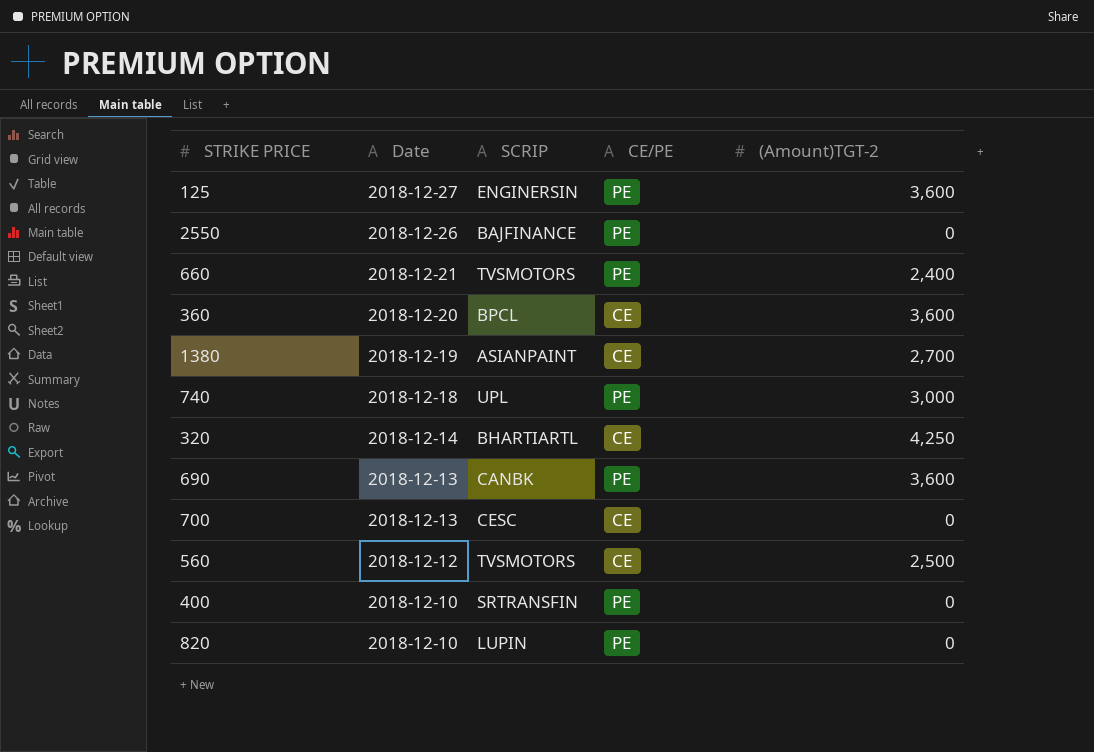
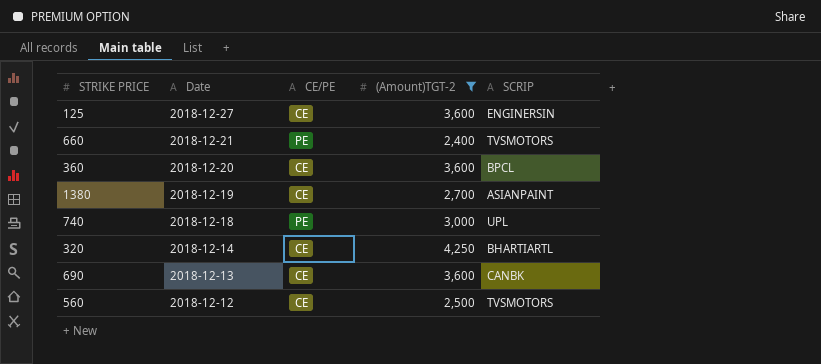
filter: none -> (Amount)TGT-2 != 0
column SCRIP | position: 3 -> 5
125 | CE/PE: PE -> CE
690 | CE/PE: PE -> CE

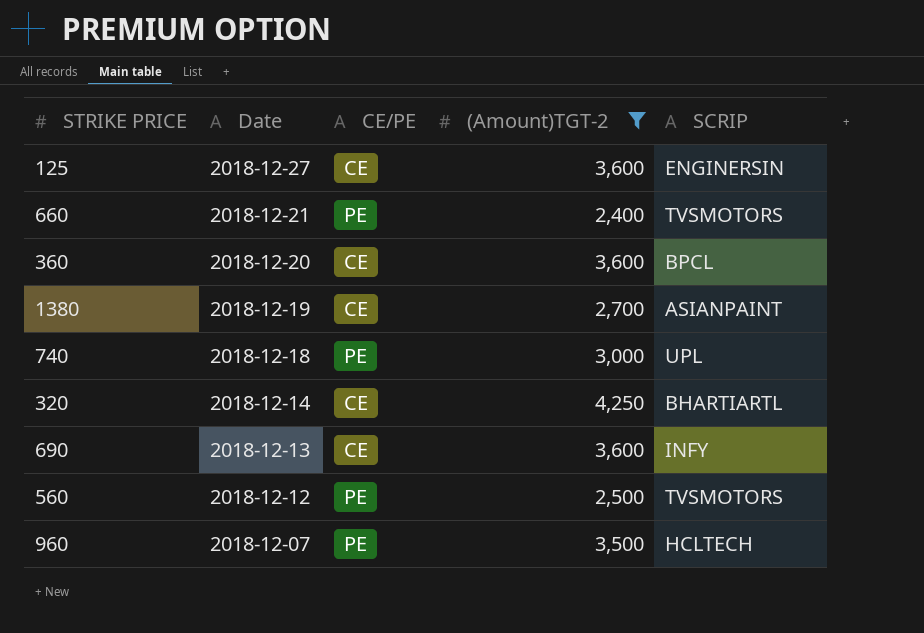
690 | SCRIP: CANBK -> INFY
560 | CE/PE: CE -> PE
row 960: none -> 2018-12-07 | PE | 3,500 | HCLTECH

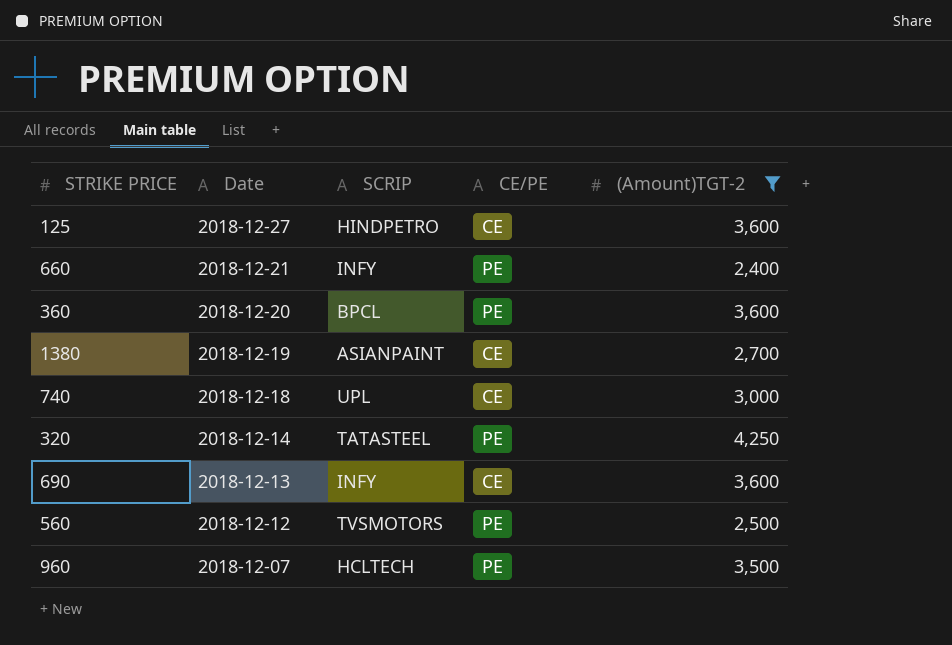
column SCRIP | position: 5 -> 3
125 | SCRIP: ENGINERSIN -> HINDPETRO
660 | SCRIP: TVSMOTORS -> INFY
360 | CE/PE: CE -> PE
740 | CE/PE: PE -> CE
320 | SCRIP: BHARTIARTL -> TATASTEEL
320 | CE/PE: CE -> PE

